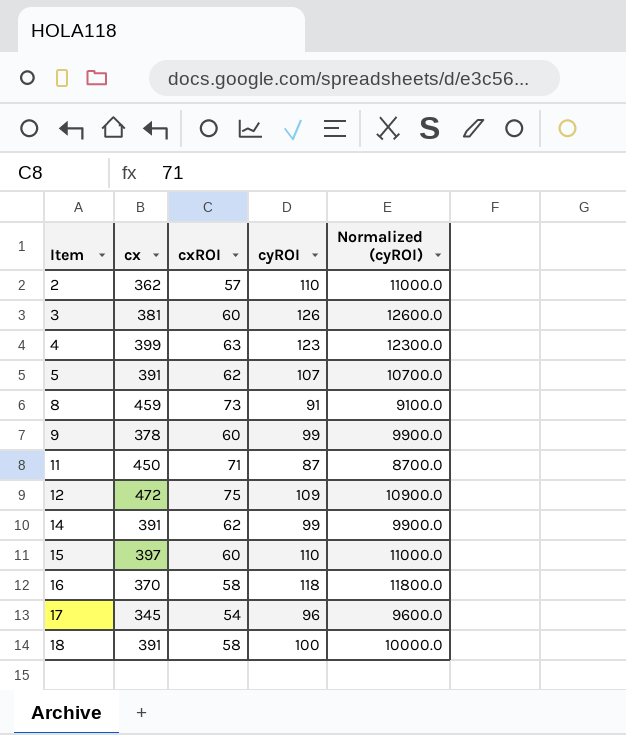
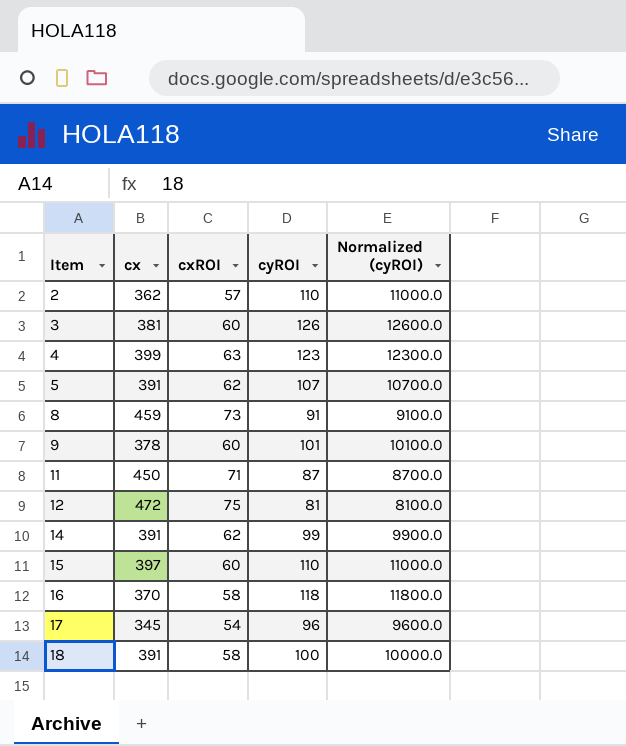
9 | cyROI: 99 -> 101
9 | Normalized (cyROI): 9900.0 -> 10100.0
12 | cyROI: 109 -> 81
12 | Normalized (cyROI): 10900.0 -> 8100.0

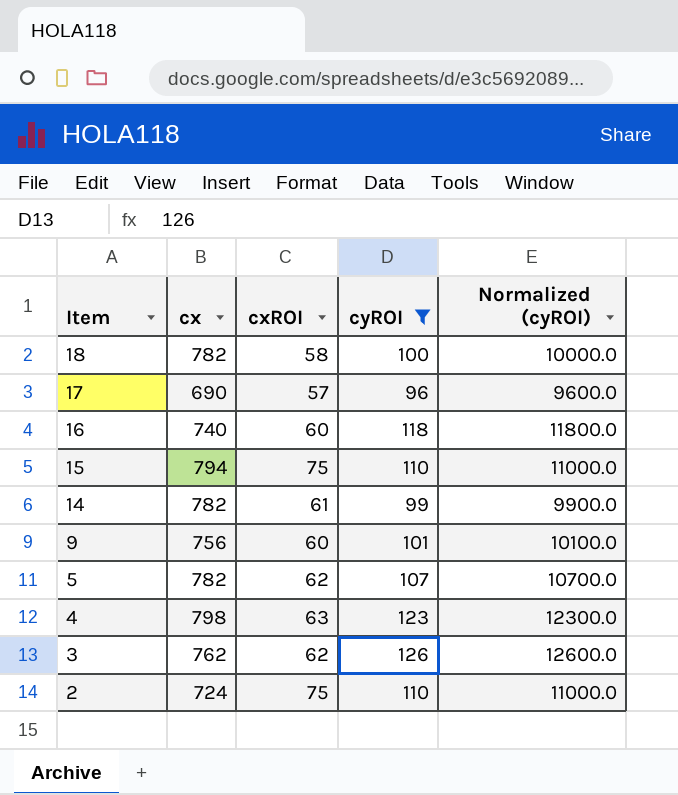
filter: none -> cyROI >= 96
row order: Item ascending -> Item descending
18 | cx: 391 -> 782
17 | cx: 345 -> 690
17 | cxROI: 54 -> 57
16 | cx: 370 -> 740
16 | cxROI: 58 -> 60
15 | cx: 397 -> 794
15 | cxROI: 60 -> 75
14 | cx: 391 -> 782
14 | cxROI: 62 -> 61
9 | cx: 378 -> 756
5 | cx: 391 -> 782
4 | cx: 399 -> 798
3 | cx: 381 -> 762
3 | cxROI: 60 -> 62
2 | cx: 362 -> 724
2 | cxROI: 57 -> 75

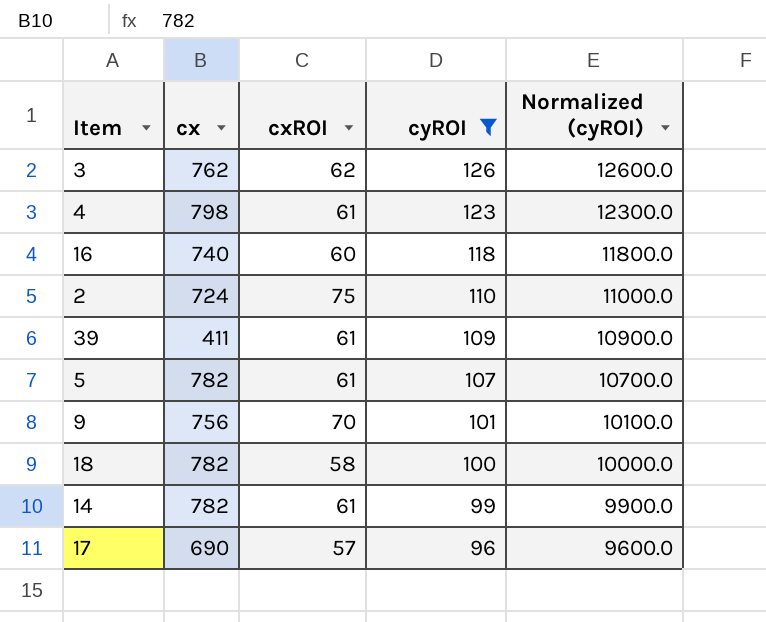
row order: Item descending -> cyROI descending
row 15: 794 | 75 | 110 | 11000.0 -> none
4 | cxROI: 63 -> 61
row 39: none -> 411 | 61 | 109 | 10900.0
5 | cxROI: 62 -> 61
9 | cxROI: 60 -> 70

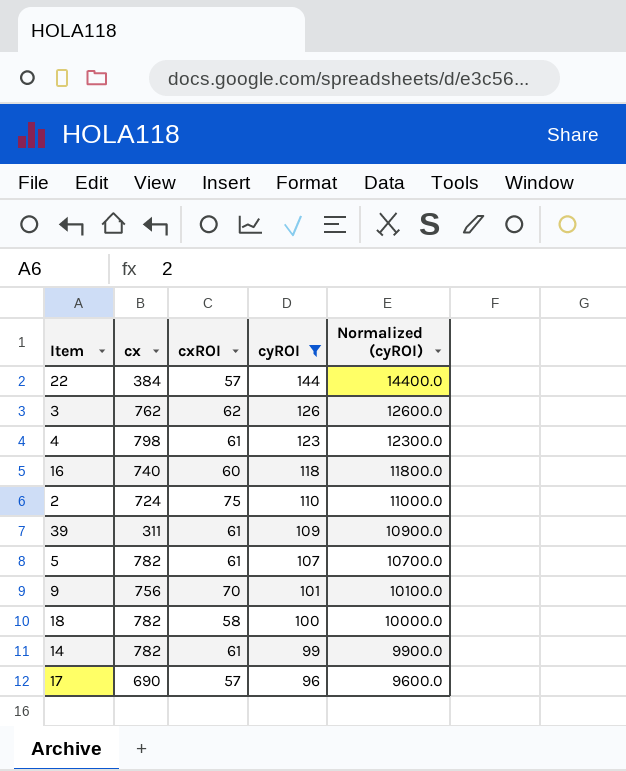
row 22: none -> 384 | 57 | 144 | 14400.0
39 | cx: 411 -> 311

